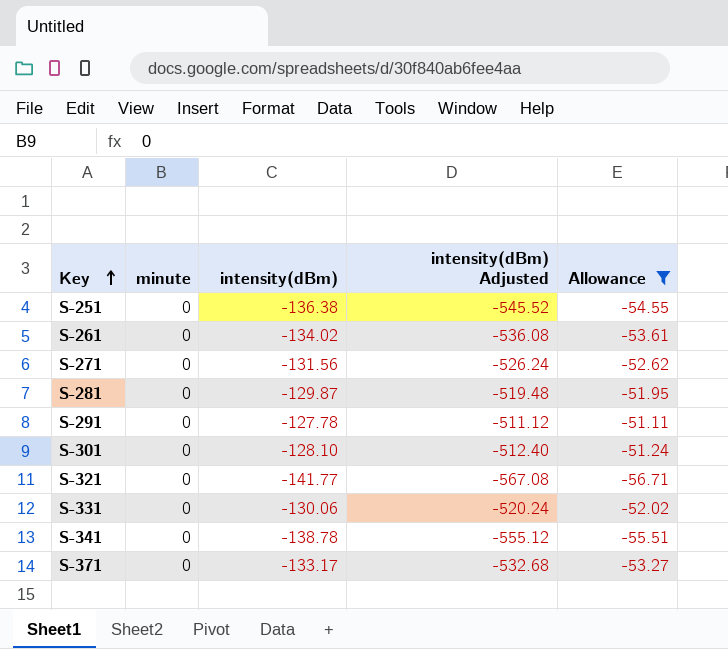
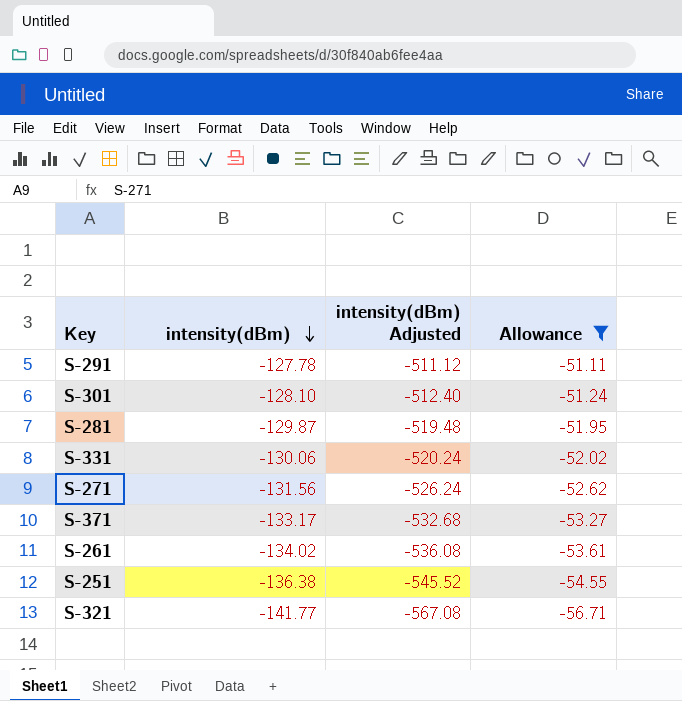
row order: Key ascending -> intensity(dBm) descending
column minute | position: 2 -> none
row S-341: 0 | -138.78 | -555.12 | -55.51 -> none

